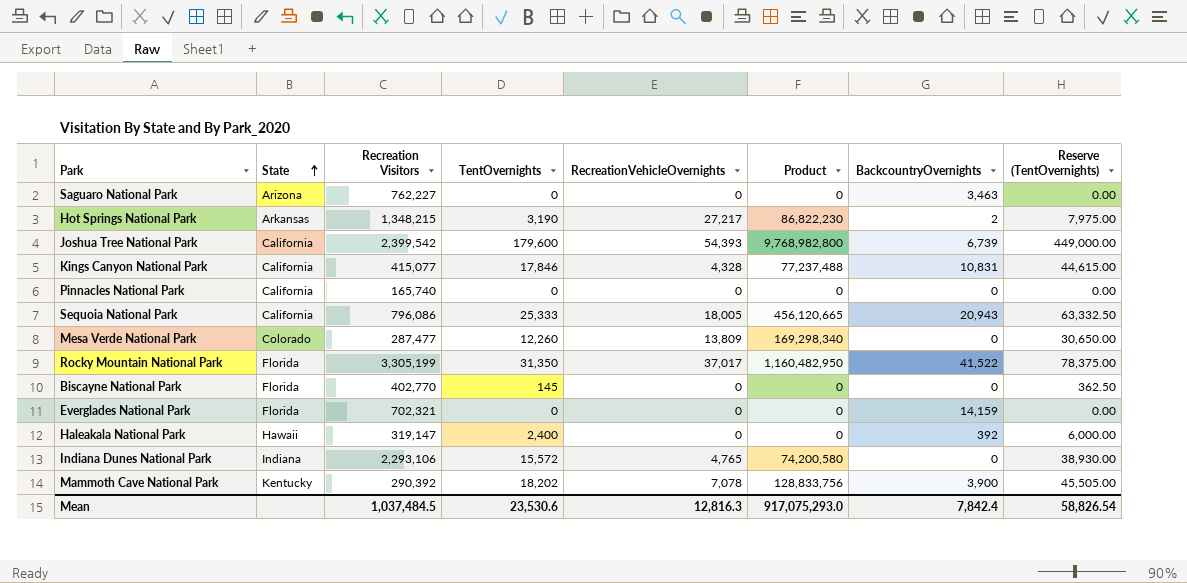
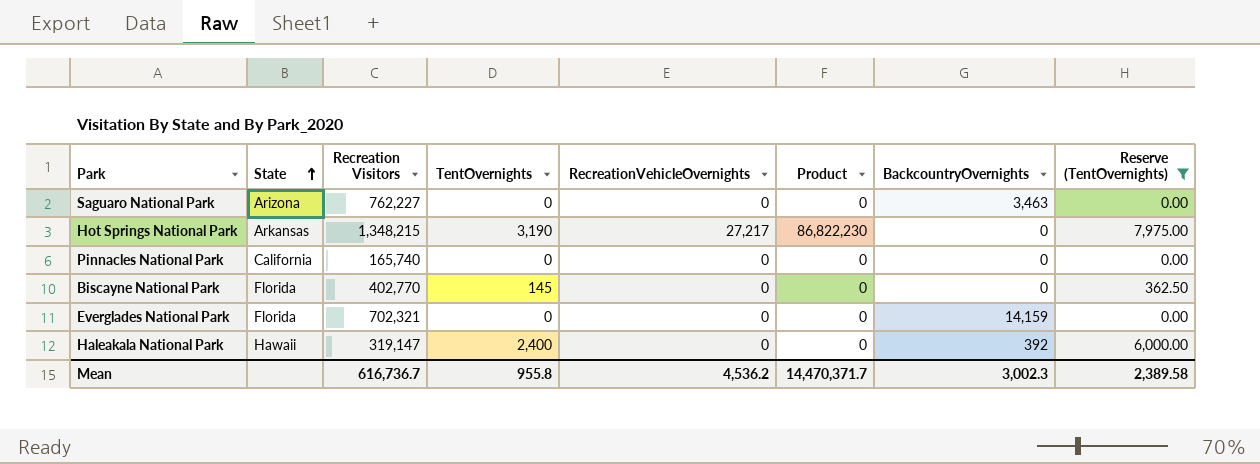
filter: none -> Reserve (TentOvernights) <= 7,975.00
Hot Springs National Park | BackcountryOvernights: 2 -> 0
Mean | Recreation Visitors: 1,037,484.5 -> 616,736.7
Mean | TentOvernights: 23,530.6 -> 955.8
Mean | RecreationVehicleOvernights: 12,816.3 -> 4,536.2
Mean | Product: 917,075,293.0 -> 14,470,371.7
Mean | BackcountryOvernights: 7,842.4 -> 3,002.3
Mean | Reserve (TentOvernights): 58,826.54 -> 2,389.58

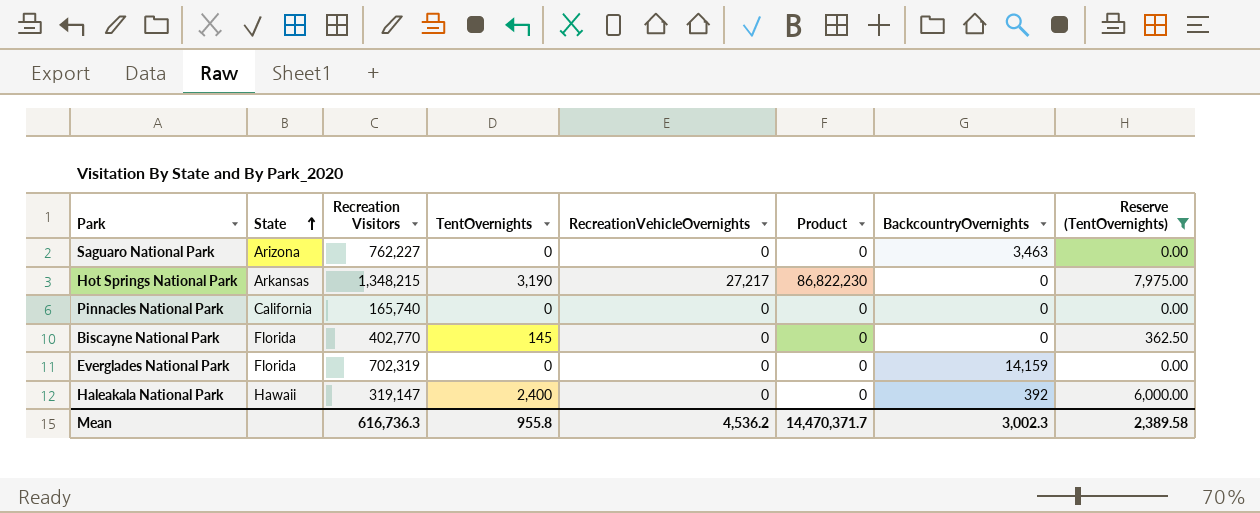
Everglades National Park | Recreation Visitors: 702,321 -> 702,319
Mean | Recreation Visitors: 616,736.7 -> 616,736.3

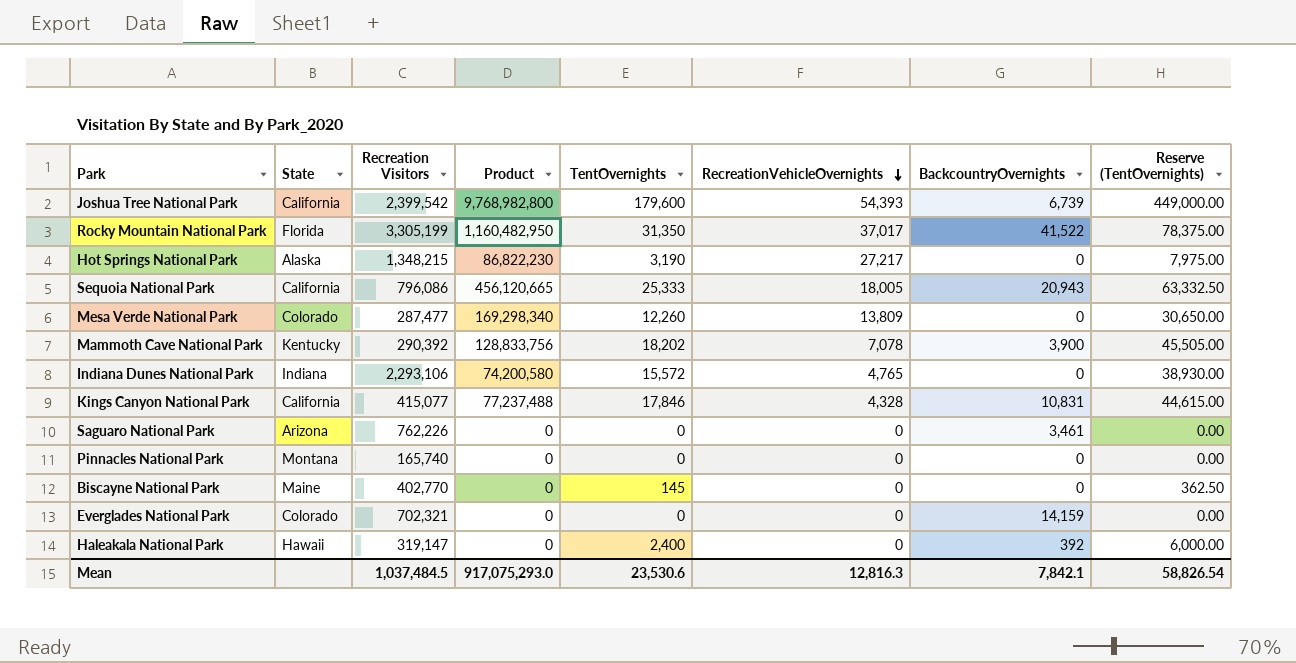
filter: Reserve (TentOvernights) <= 7,975.00 -> none
row order: State ascending -> RecreationVehicleOvernights descending
column Product | position: 6 -> 4
Hot Springs National Park | State: Arkansas -> Alaska
Saguaro National Park | Recreation Visitors: 762,227 -> 762,226
Saguaro National Park | BackcountryOvernights: 3,463 -> 3,461
Pinnacles National Park | State: California -> Montana
Biscayne National Park | State: Florida -> Maine
Everglades National Park | State: Florida -> Colorado
Everglades National Park | Recreation Visitors: 702,319 -> 702,321
Mean | Recreation Visitors: 616,736.3 -> 1,037,484.5
Mean | Product: 14,470,371.7 -> 917,075,293.0
Mean | TentOvernights: 955.8 -> 23,530.6
Mean | RecreationVehicleOvernights: 4,536.2 -> 12,816.3
Mean | BackcountryOvernights: 3,002.3 -> 7,842.1
Mean | Reserve (TentOvernights): 2,389.58 -> 58,826.54

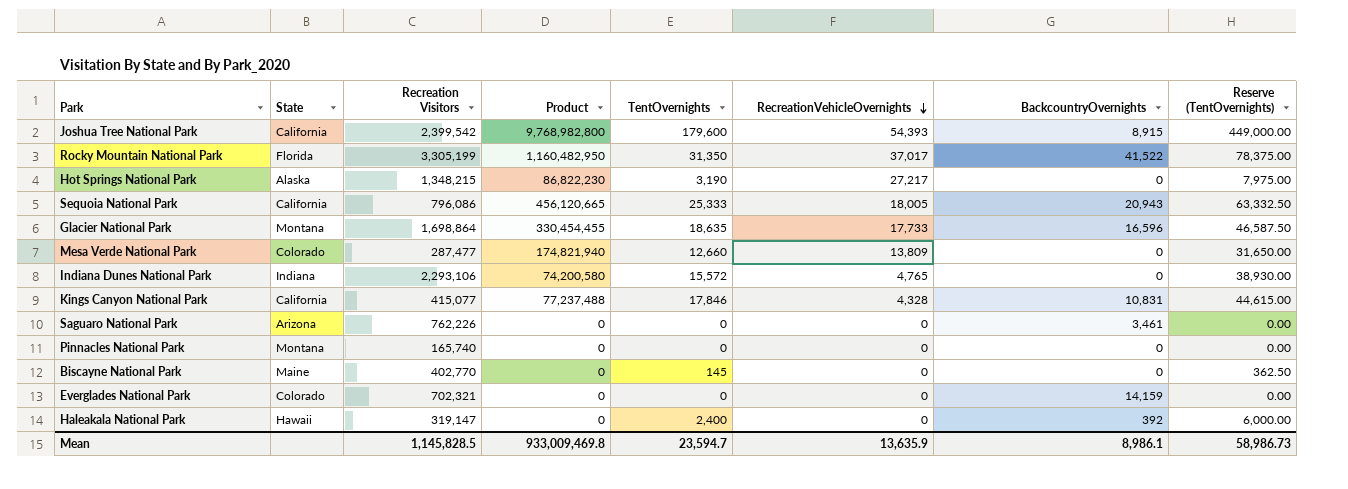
row Mammoth Cave National Park: Kentucky | 290,392 | 128,833,756 | 18,202 | 7,078 | 3,900 | 45,505.00 -> none
Joshua Tree National Park | BackcountryOvernights: 6,739 -> 8,915
row Glacier National Park: none -> Montana | 1,698,864 | 330,454,455 | 18,635 | 17,733 | 16,596 | 46,587.50
Mesa Verde National Park | Product: 169,298,340 -> 174,821,940
Mesa Verde National Park | TentOvernights: 12,260 -> 12,660
Mesa Verde National Park | Reserve (TentOvernights): 30,650.00 -> 31,650.00
Mean | Recreation Visitors: 1,037,484.5 -> 1,145,828.5
Mean | Product: 917,075,293.0 -> 933,009,469.8
Mean | TentOvernights: 23,530.6 -> 23,594.7
Mean | RecreationVehicleOvernights: 12,816.3 -> 13,635.9
Mean | BackcountryOvernights: 7,842.1 -> 8,986.1
Mean | Reserve (TentOvernights): 58,826.54 -> 58,986.73

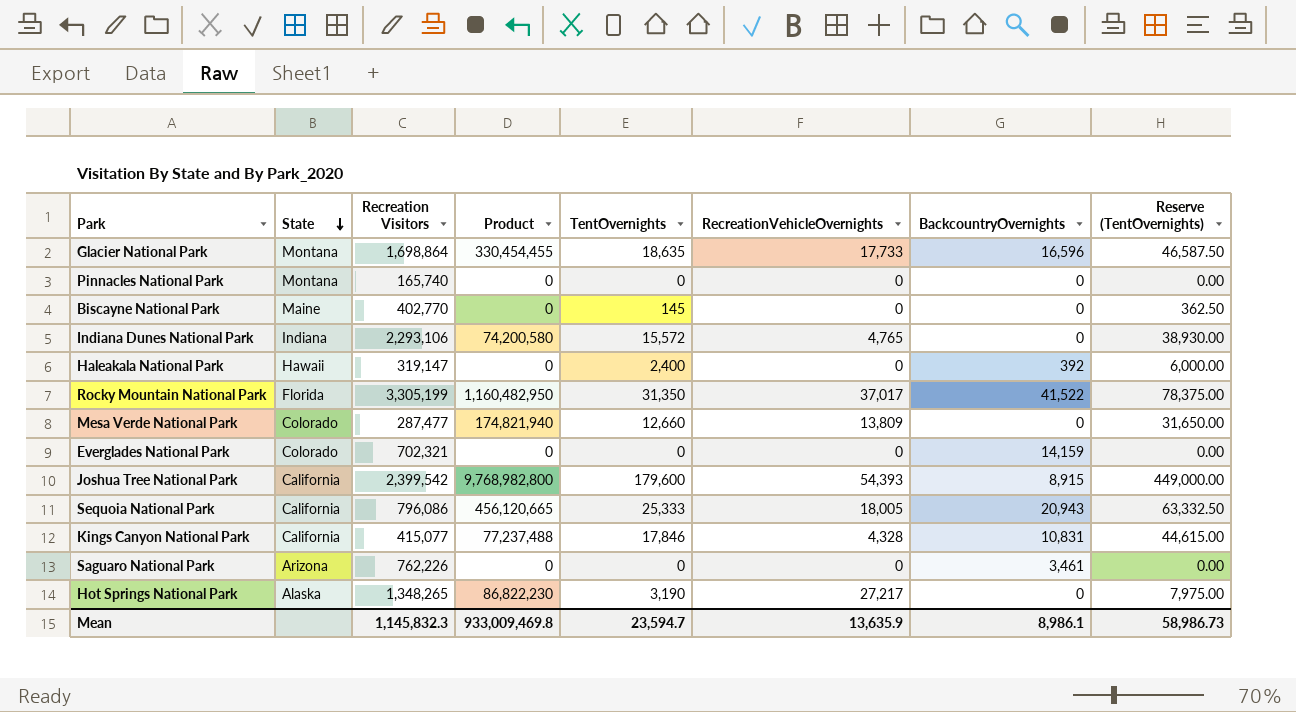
row order: RecreationVehicleOvernights descending -> State descending
Hot Springs National Park | Recreation Visitors: 1,348,215 -> 1,348,265
Mean | Recreation Visitors: 1,145,828.5 -> 1,145,832.3

